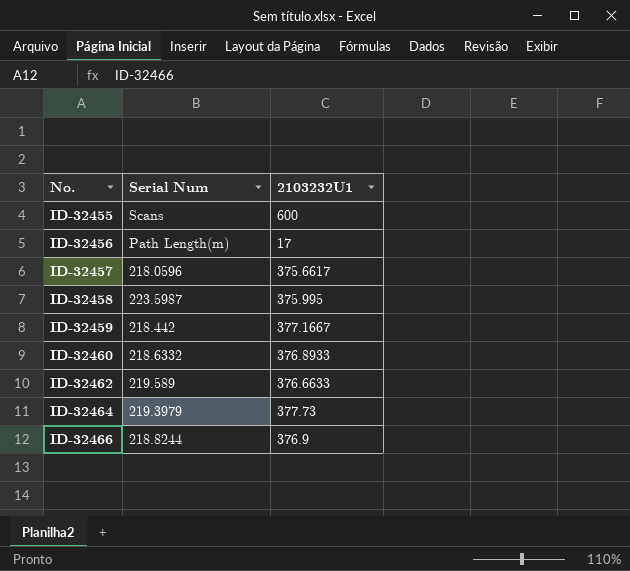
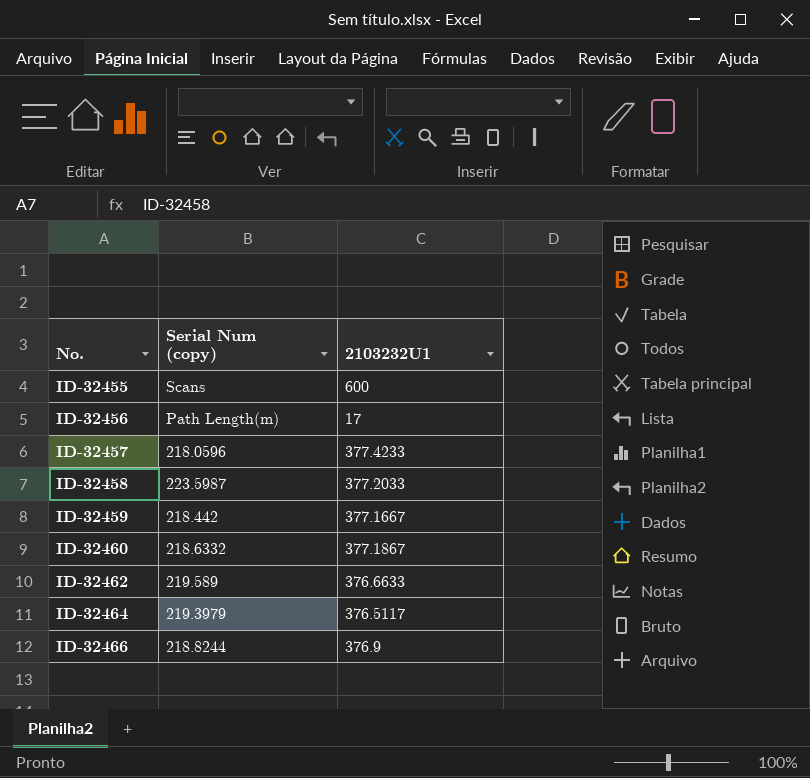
column name: Serial Num -> Serial Num (copy)
ID-32457 | 2103232U1: 375.6617 -> 377.4233
ID-32458 | 2103232U1: 375.995 -> 377.2033
ID-32460 | 2103232U1: 376.8933 -> 377.1867
ID-32464 | 2103232U1: 377.73 -> 376.5117

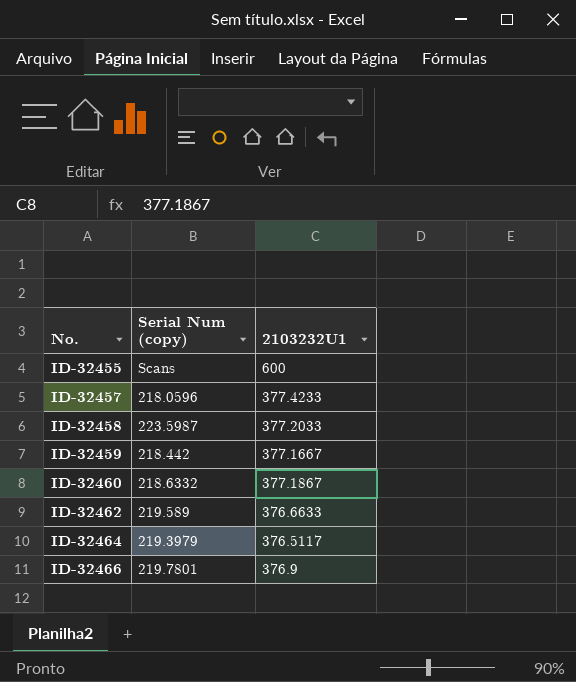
row ID-32456: Path Length(m) | 17 -> none
ID-32466 | Serial Num (copy): 218.8244 -> 219.7801

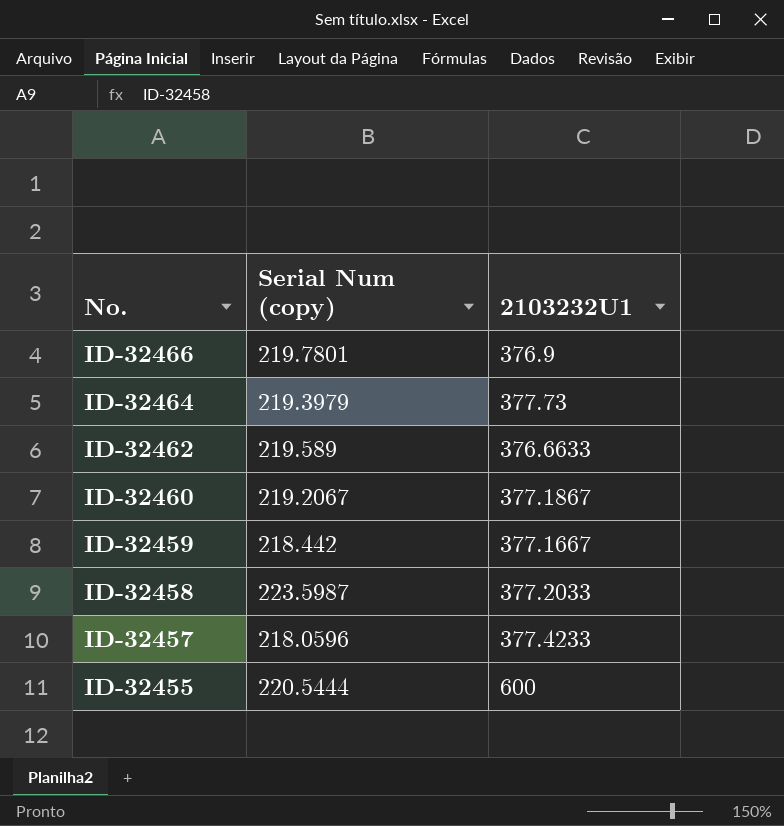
row order: No. ascending -> No. descending
ID-32464 | 2103232U1: 376.5117 -> 377.73
ID-32460 | Serial Num (copy): 218.6332 -> 219.2067
ID-32455 | Serial Num (copy): Scans -> 220.5444

